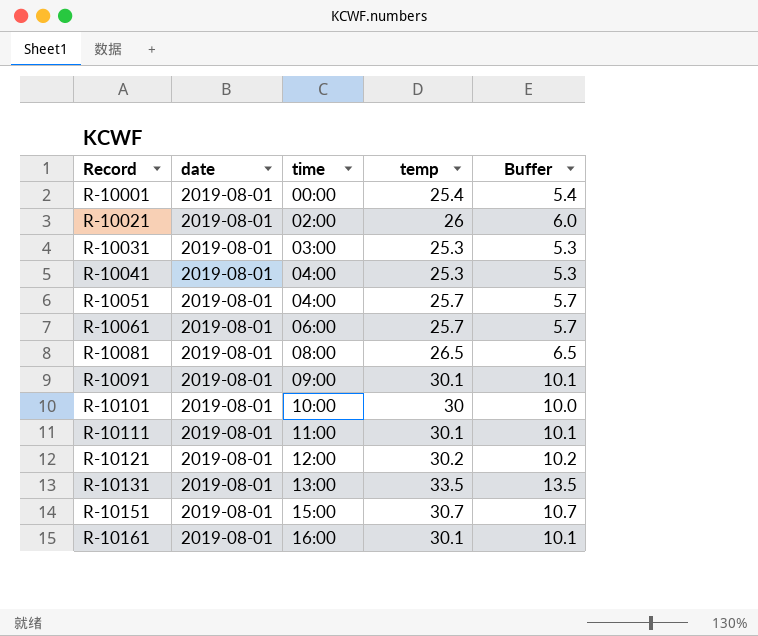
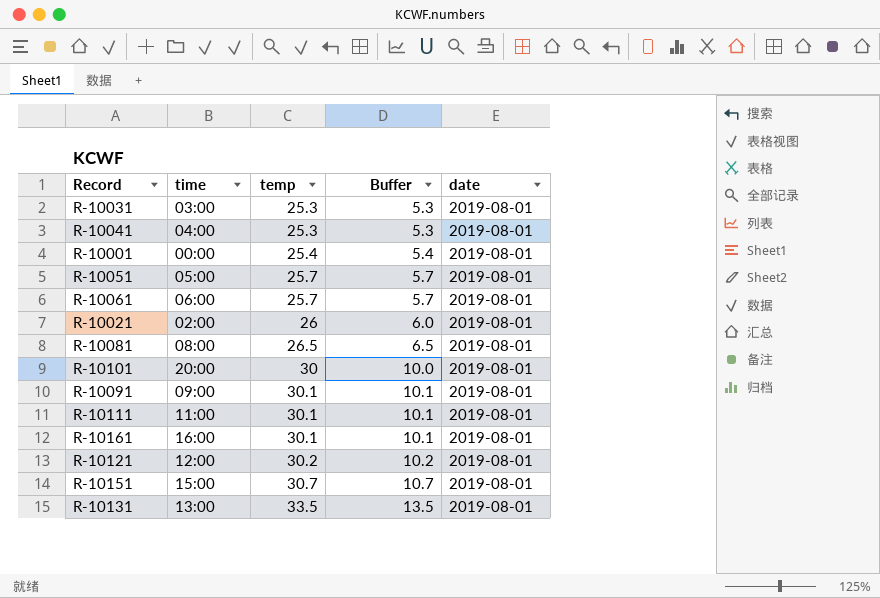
row order: Record ascending -> temp ascending
column date | position: 2 -> 5
R-10051 | time: 04:00 -> 05:00
R-10101 | time: 10:00 -> 20:00

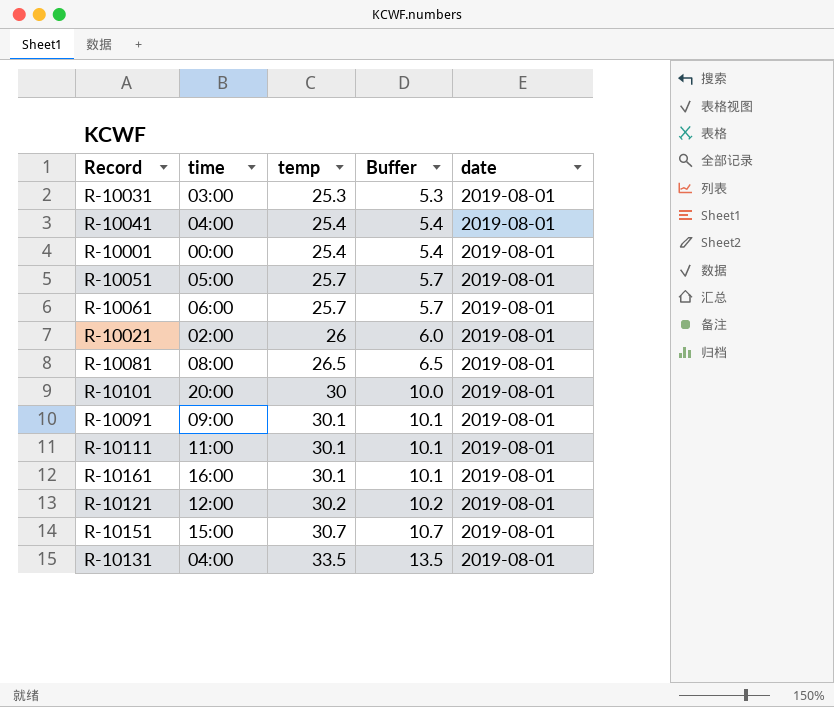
R-10041 | temp: 25.3 -> 25.4
R-10041 | Buffer: 5.3 -> 5.4
R-10131 | time: 13:00 -> 04:00

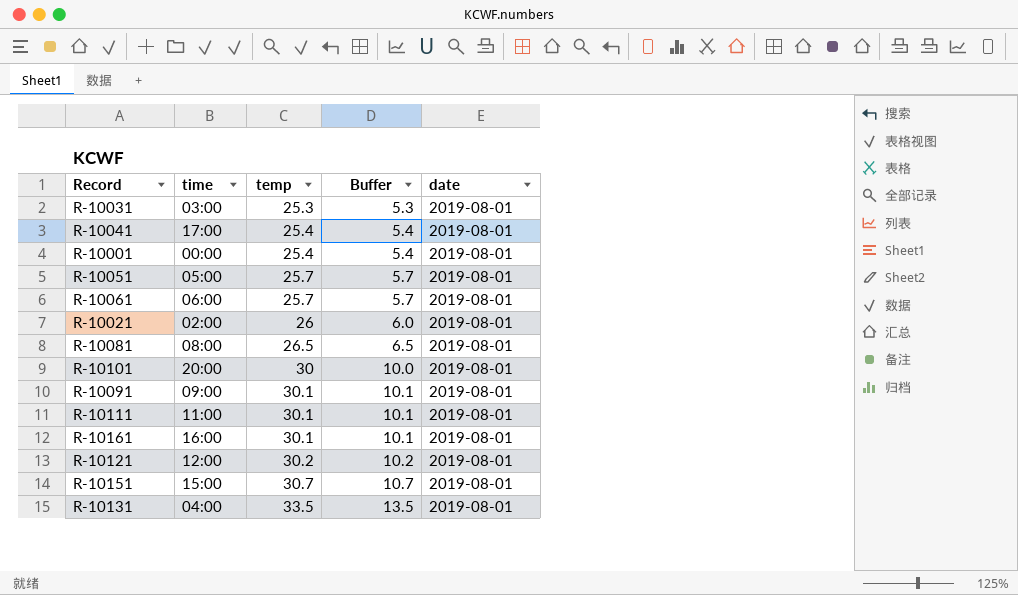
R-10041 | time: 04:00 -> 17:00

